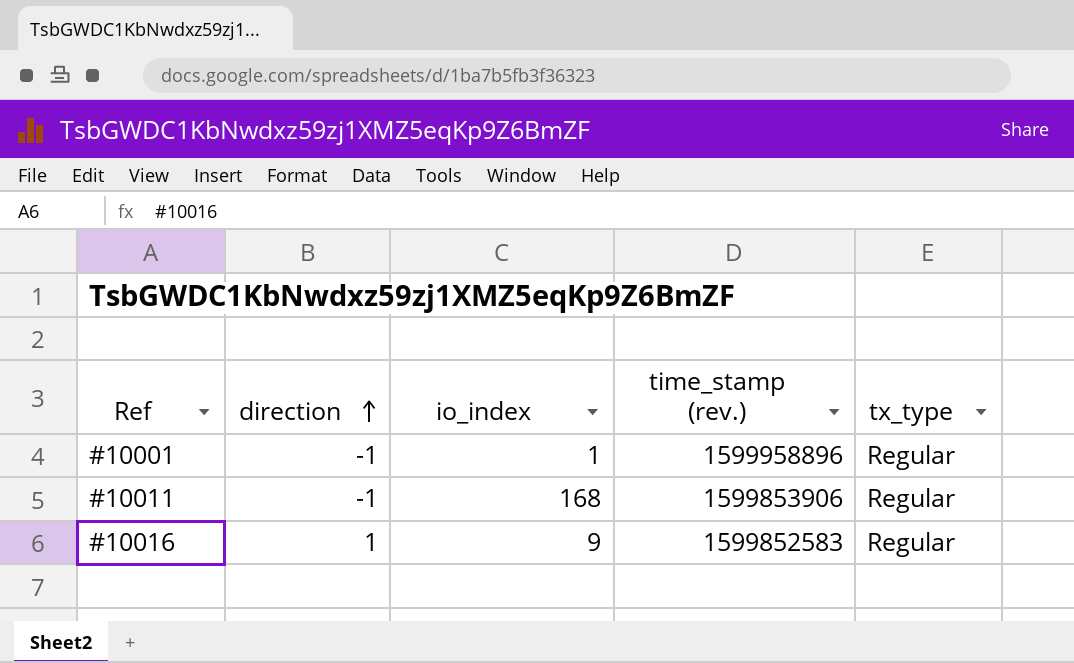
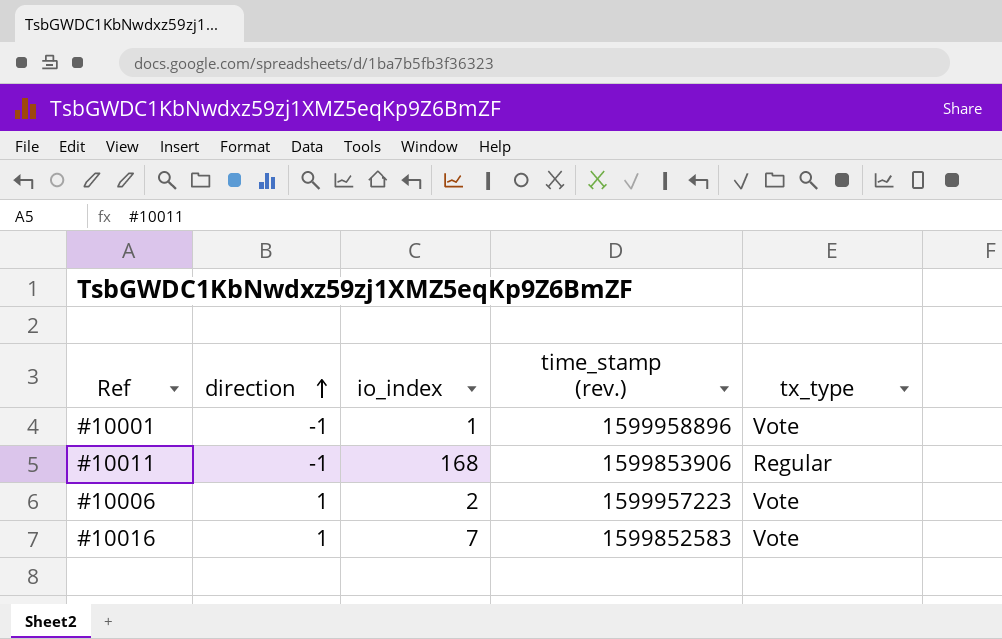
#10001 | tx_type: Regular -> Vote
row #10006: none -> 1 | 2 | 1599957223 | Vote
#10016 | io_index: 9 -> 7
#10016 | tx_type: Regular -> Vote

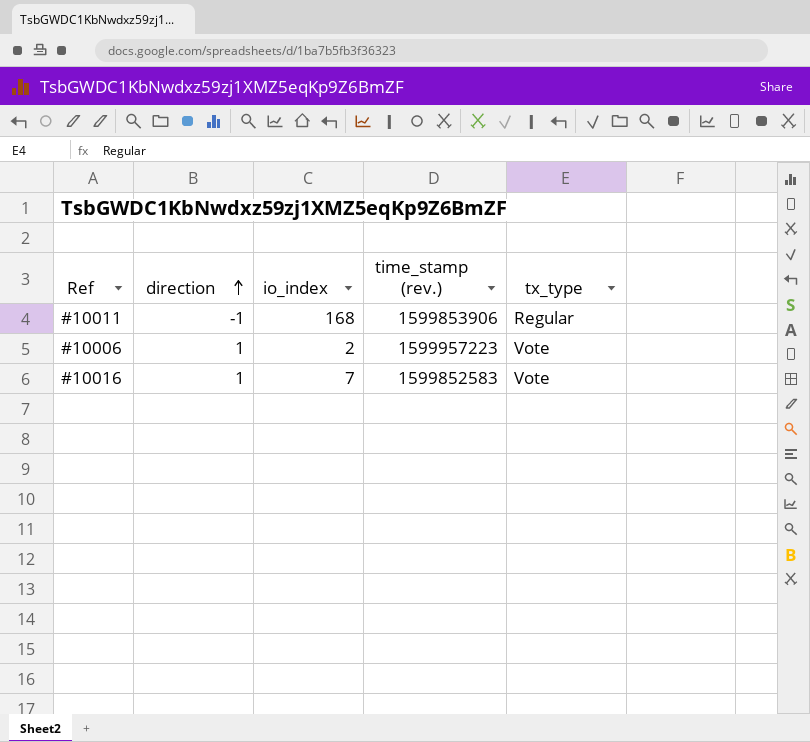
row #10001: -1 | 1 | 1599958896 | Vote -> none

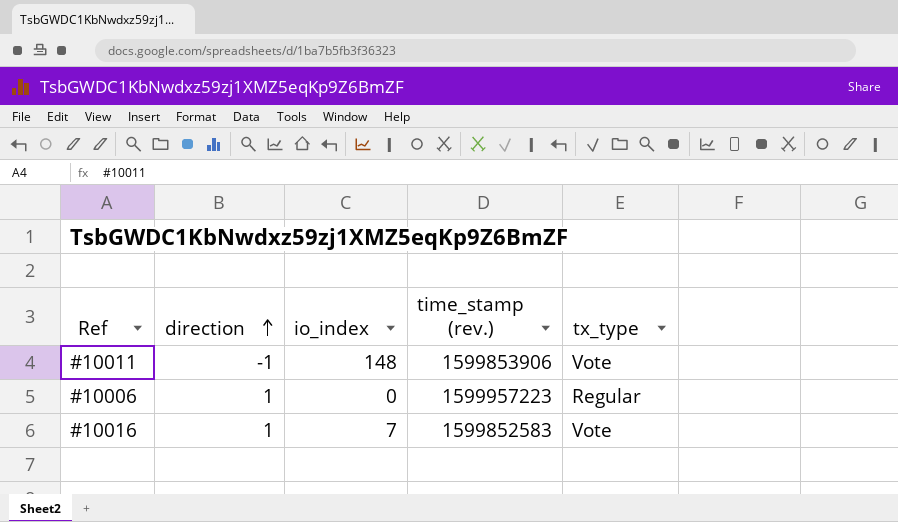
#10011 | io_index: 168 -> 148
#10011 | tx_type: Regular -> Vote
#10006 | io_index: 2 -> 0
#10006 | tx_type: Vote -> Regular

